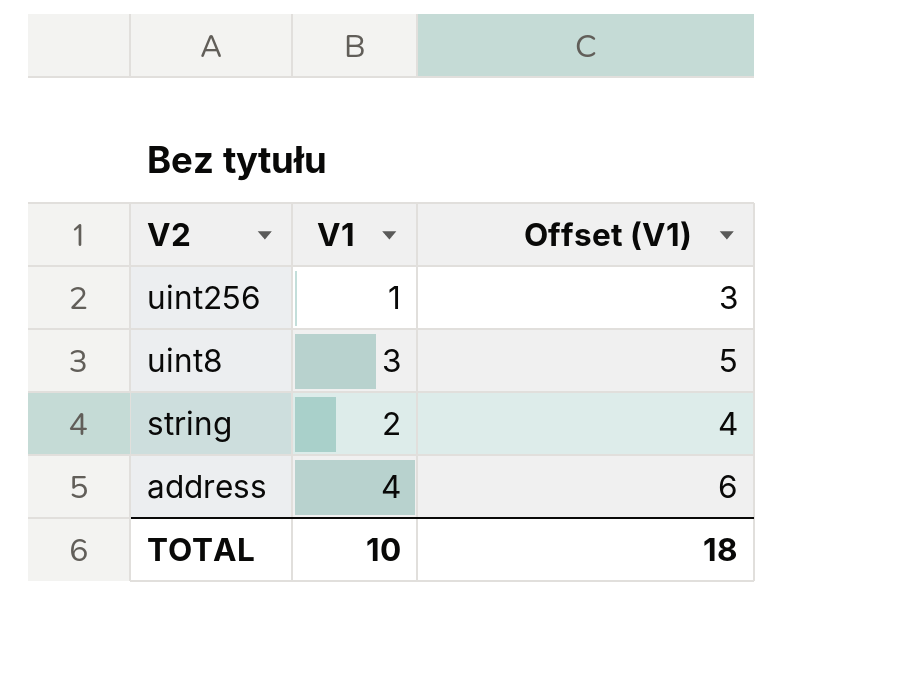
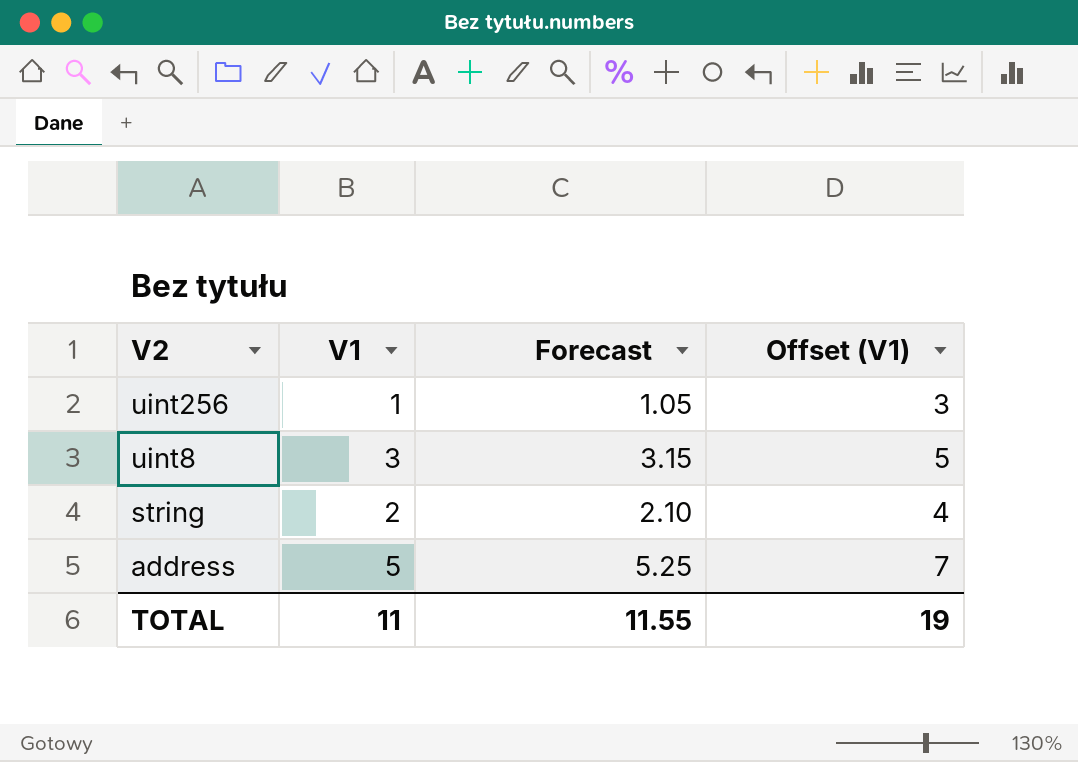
column Forecast | formula: none -> [V1] * 1.05
address | V1: 4 -> 5
address | Offset (V1): 6 -> 7
TOTAL | V1: 10 -> 11
TOTAL | Offset (V1): 18 -> 19

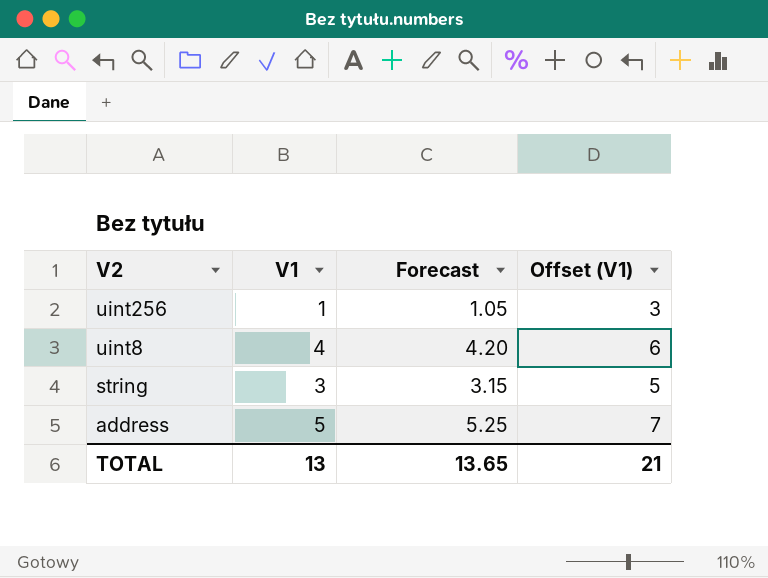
uint8 | V1: 3 -> 4
uint8 | Forecast: 3.15 -> 4.20
uint8 | Offset (V1): 5 -> 6
string | V1: 2 -> 3
string | Forecast: 2.10 -> 3.15
string | Offset (V1): 4 -> 5
TOTAL | V1: 11 -> 13
TOTAL | Forecast: 11.55 -> 13.65
TOTAL | Offset (V1): 19 -> 21

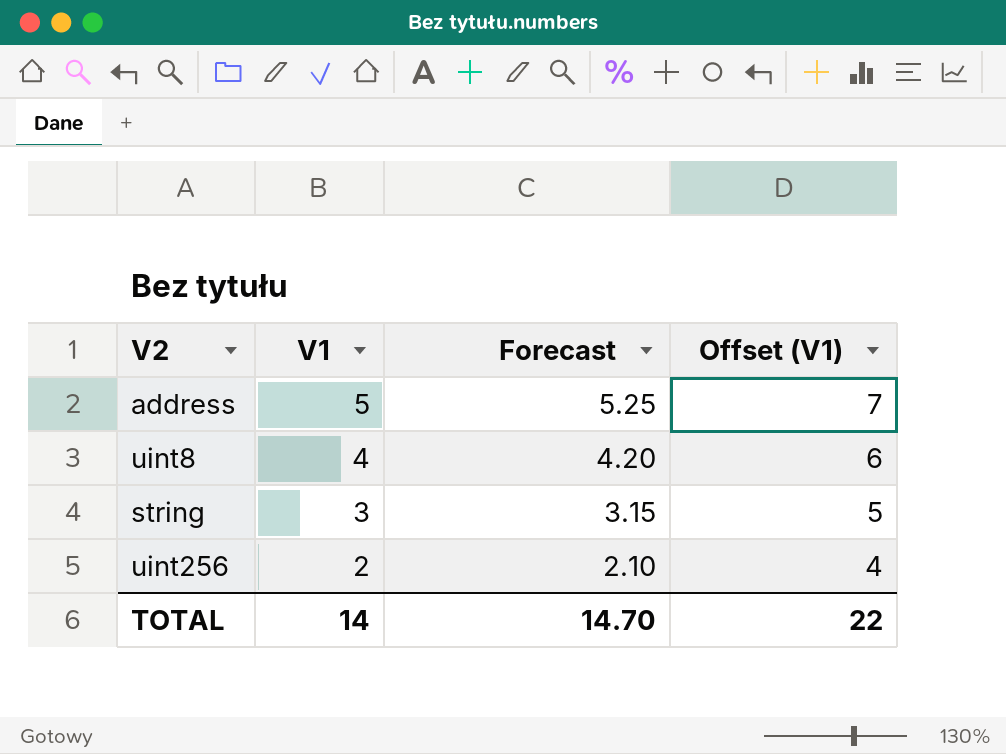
row order: V2 descending -> V1 descending
uint256 | V1: 1 -> 2
uint256 | Forecast: 1.05 -> 2.10
uint256 | Offset (V1): 3 -> 4
TOTAL | V1: 13 -> 14
TOTAL | Forecast: 13.65 -> 14.70
TOTAL | Offset (V1): 21 -> 22

